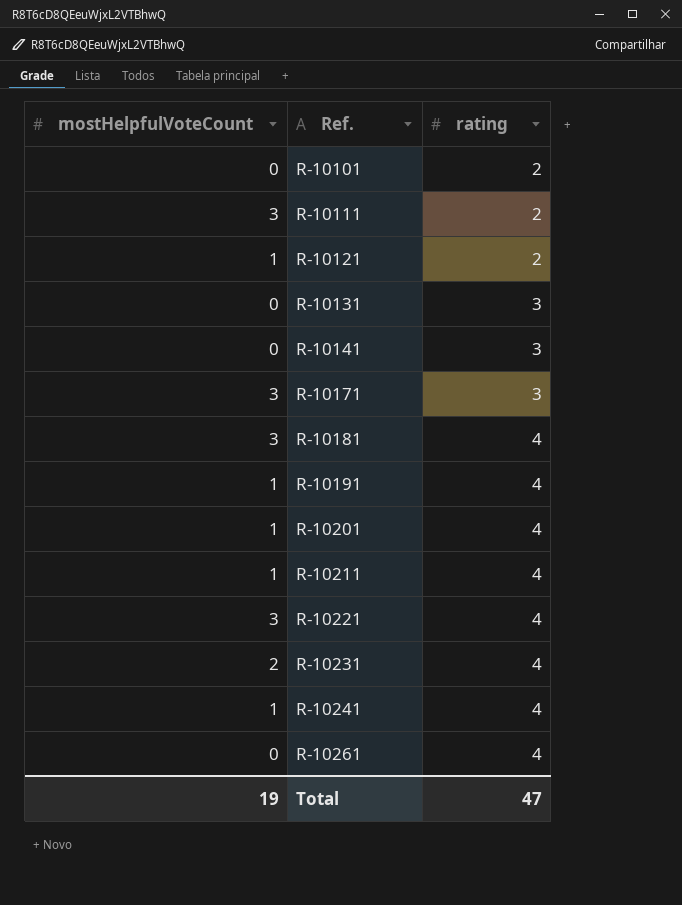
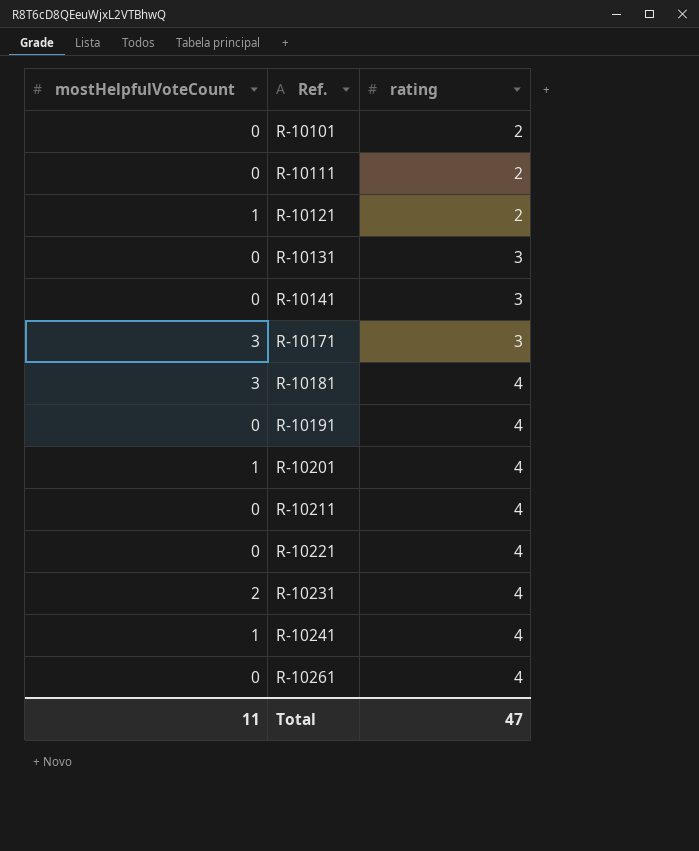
R-10111 | mostHelpfulVoteCount: 3 -> 0
R-10191 | mostHelpfulVoteCount: 1 -> 0
R-10211 | mostHelpfulVoteCount: 1 -> 0
R-10221 | mostHelpfulVoteCount: 3 -> 0
Total | mostHelpfulVoteCount: 19 -> 11

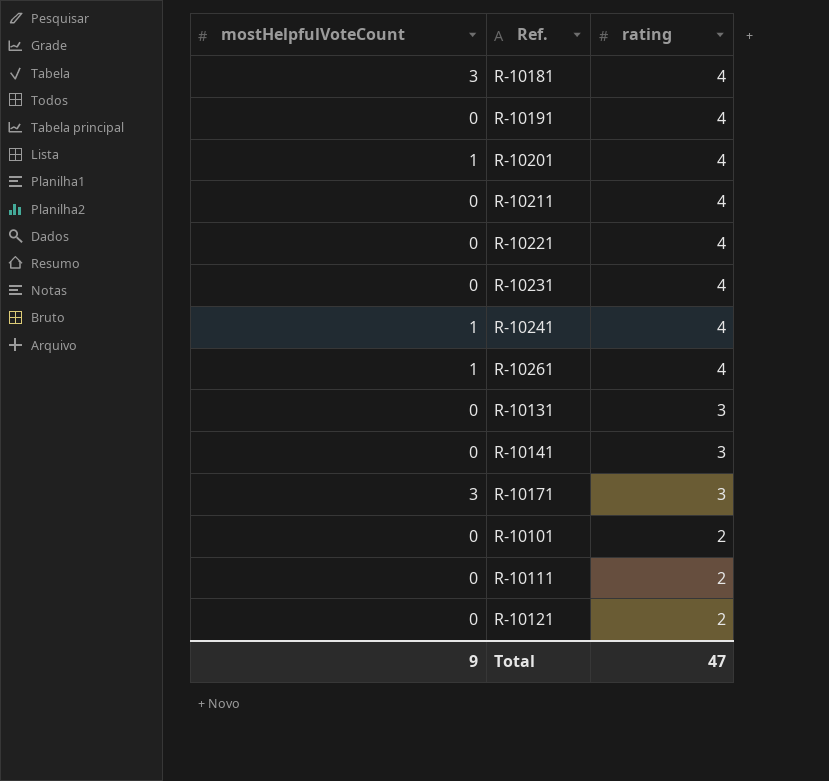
row order: Ref. ascending -> rating descending
R-10231 | mostHelpfulVoteCount: 2 -> 0
R-10261 | mostHelpfulVoteCount: 0 -> 1
R-10121 | mostHelpfulVoteCount: 1 -> 0
Total | mostHelpfulVoteCount: 11 -> 9

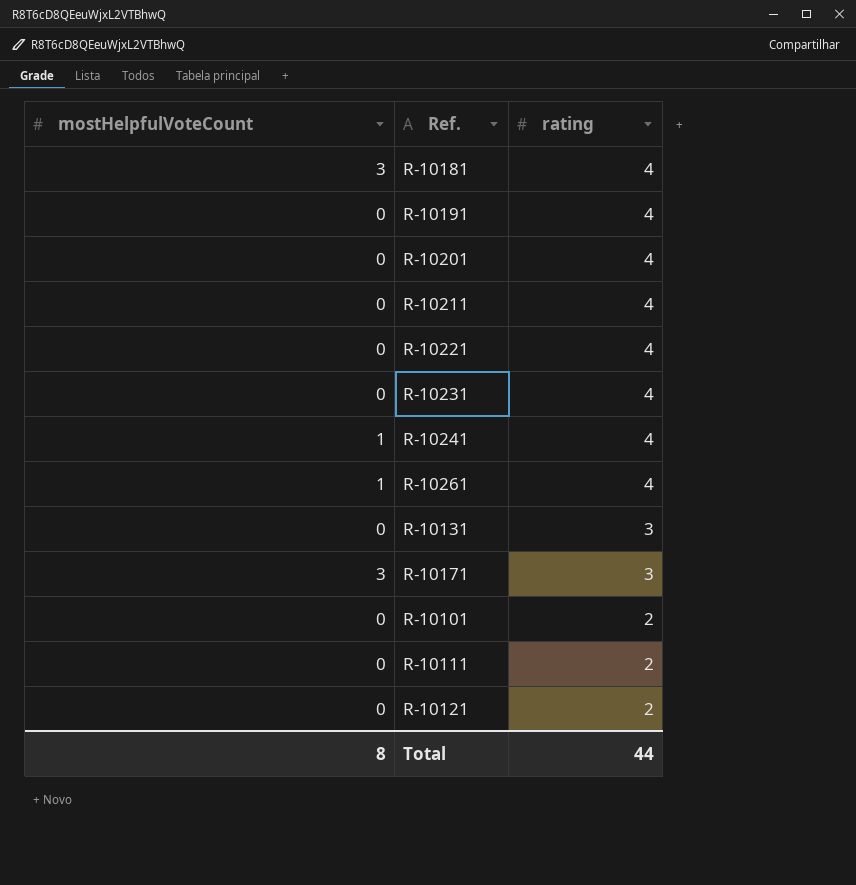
row R-10141: 0 | 3 -> none
R-10201 | mostHelpfulVoteCount: 1 -> 0
Total | mostHelpfulVoteCount: 9 -> 8
Total | rating: 47 -> 44

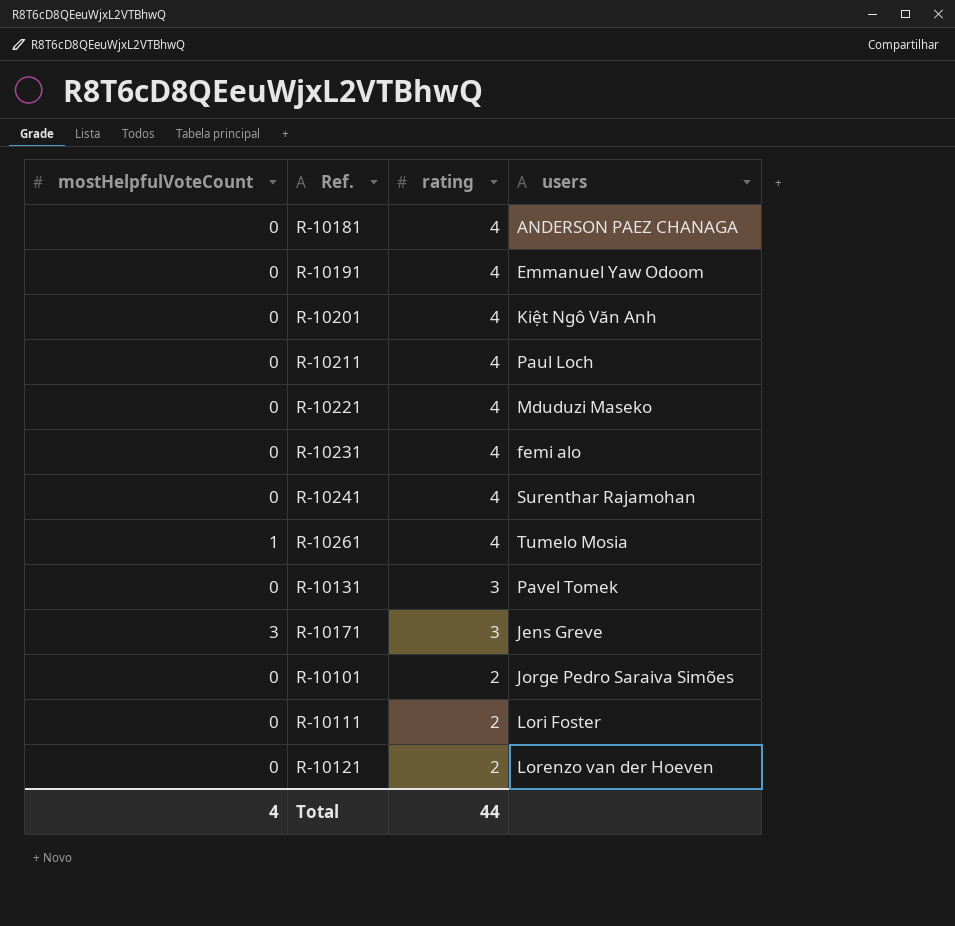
column users | position: none -> 4
R-10181 | mostHelpfulVoteCount: 3 -> 0
R-10241 | mostHelpfulVoteCount: 1 -> 0
Total | mostHelpfulVoteCount: 8 -> 4

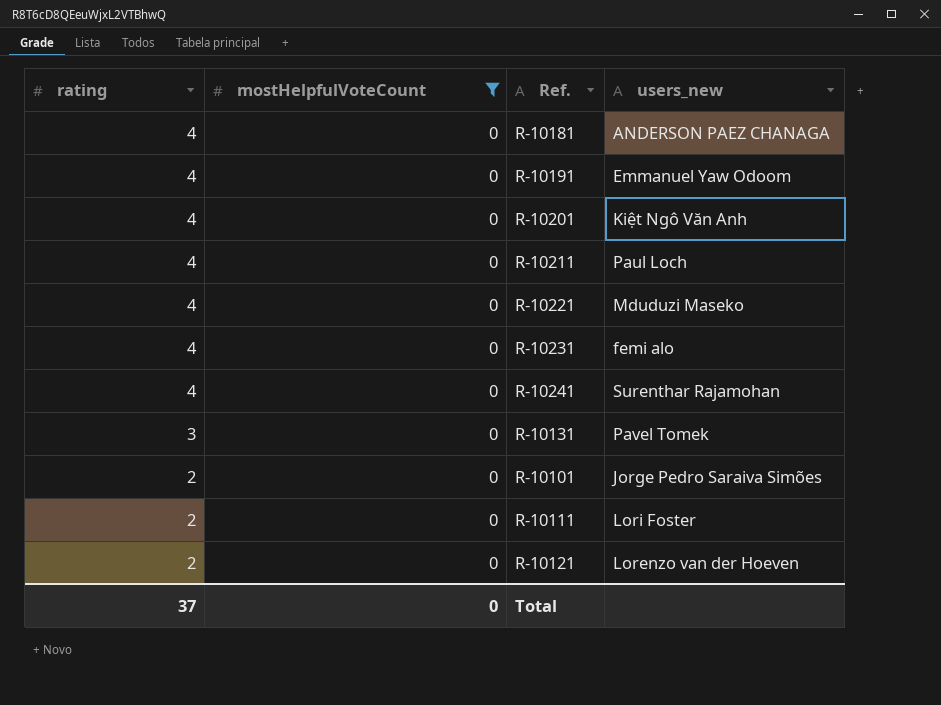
filter: none -> mostHelpfulVoteCount = 0
column rating | position: 3 -> 1
column name: users -> users_new
Total | rating: 44 -> 37
Total | mostHelpfulVoteCount: 4 -> 0

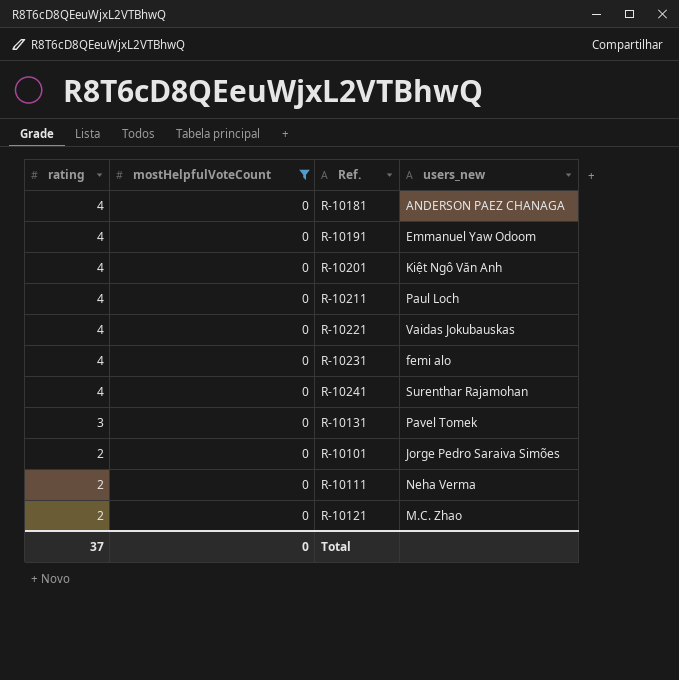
R-10221 | users_new: Mduduzi Maseko -> Vaidas Jokubauskas
R-10111 | users_new: Lori Foster -> Neha Verma
R-10121 | users_new: Lorenzo van der Hoeven -> M.C. Zhao

